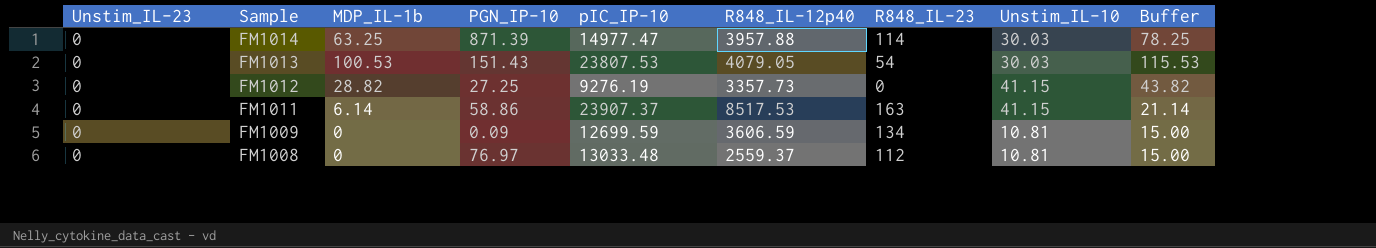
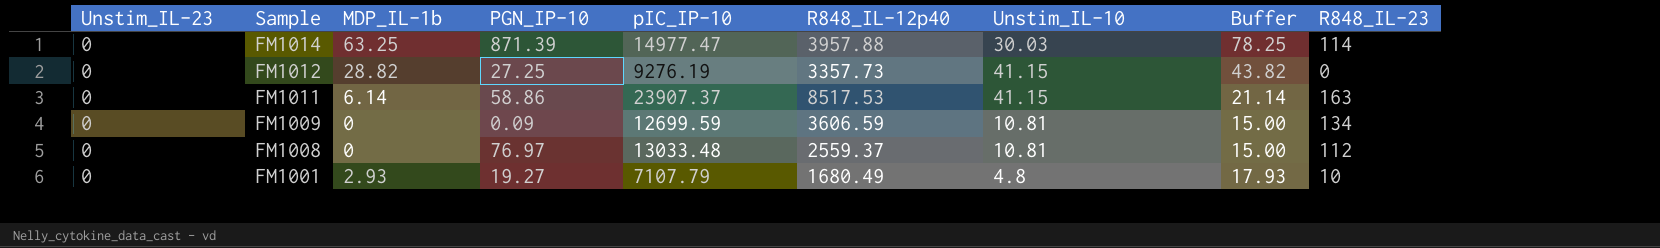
column R848_IL-23 | position: 7 -> 9
row FM1013: 0 | 100.53 | 151.43 | 23807.53 | 4079.05 | 54 | 30.03 | 115.53 -> none
row FM1001: none -> 0 | 2.93 | 19.27 | 7107.79 | 1680.49 | 4.8 | 17.93 | 10

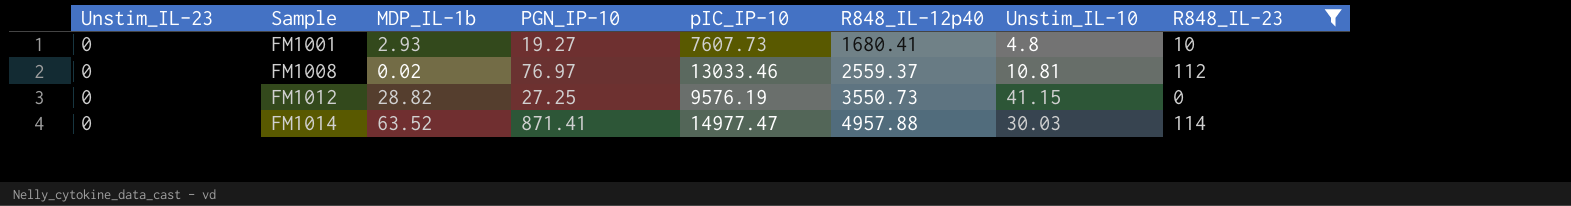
filter: none -> R848_IL-23 <= 114
row order: Sample descending -> Sample ascending
column Buffer | formula: [MDP_IL-1b] + 15 -> none
FM1001 | pIC_IP-10: 7107.79 -> 7607.73
FM1001 | R848_IL-12p40: 1680.49 -> 1680.41
FM1008 | MDP_IL-1b: 0 -> 0.02
FM1008 | pIC_IP-10: 13033.48 -> 13033.46
FM1012 | pIC_IP-10: 9276.19 -> 9576.19
FM1012 | R848_IL-12p40: 3357.73 -> 3550.73
FM1014 | MDP_IL-1b: 63.25 -> 63.52
FM1014 | PGN_IP-10: 871.39 -> 871.41
FM1014 | R848_IL-12p40: 3957.88 -> 4957.88

